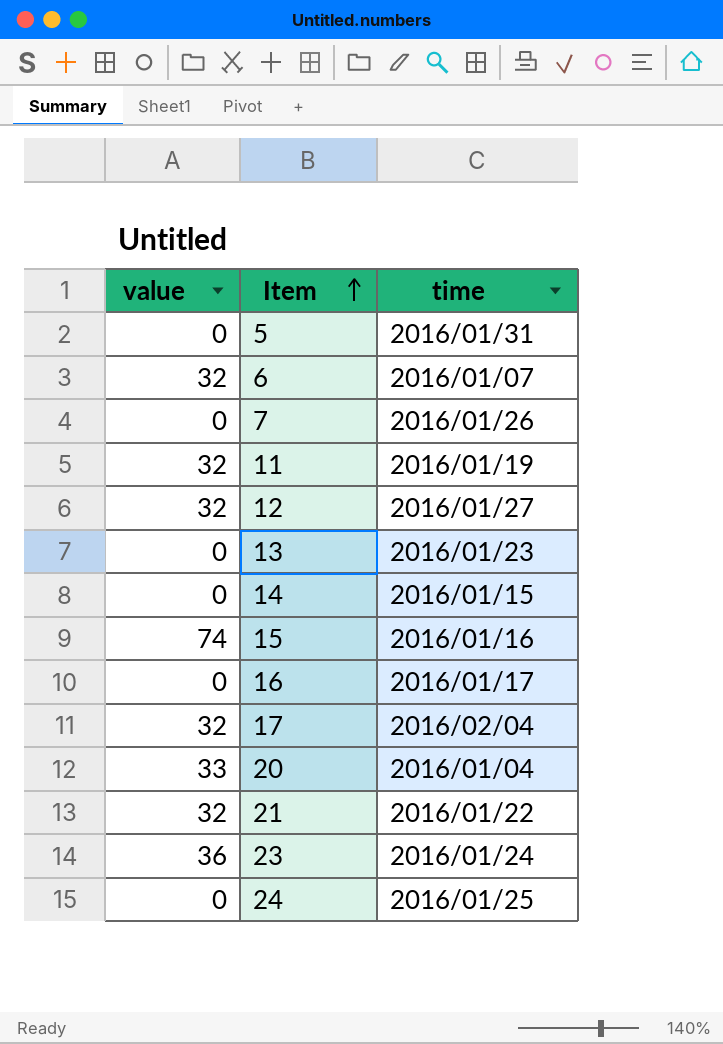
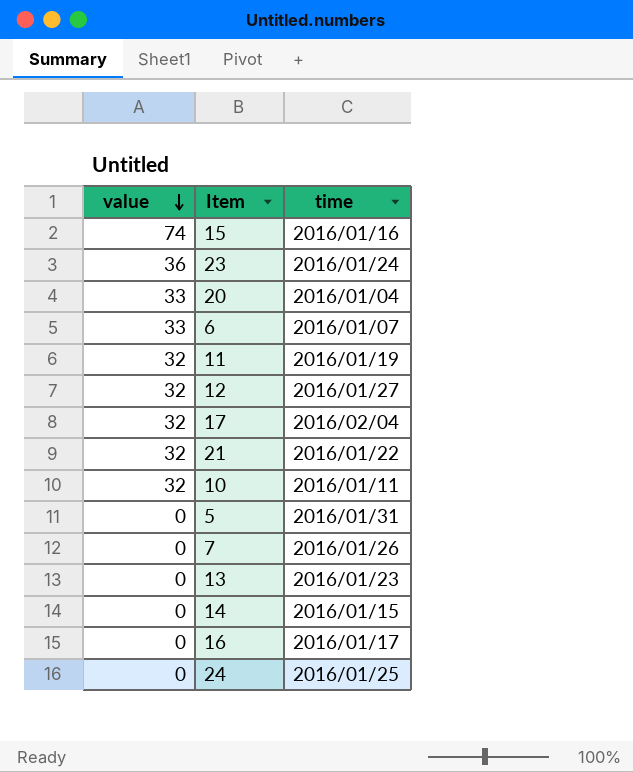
row order: Item ascending -> value descending
6 | value: 32 -> 33
row 10: none -> 32 | 2016/01/11

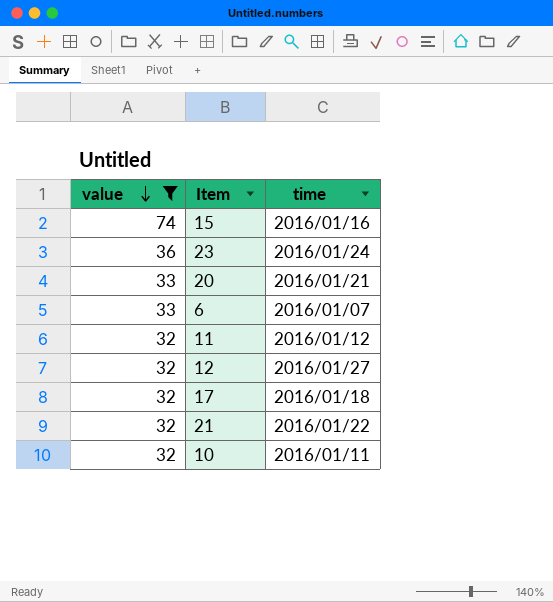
filter: none -> value != 0
20 | time: 2016/01/04 -> 2016/01/21
11 | time: 2016/01/19 -> 2016/01/12
17 | time: 2016/02/04 -> 2016/01/18

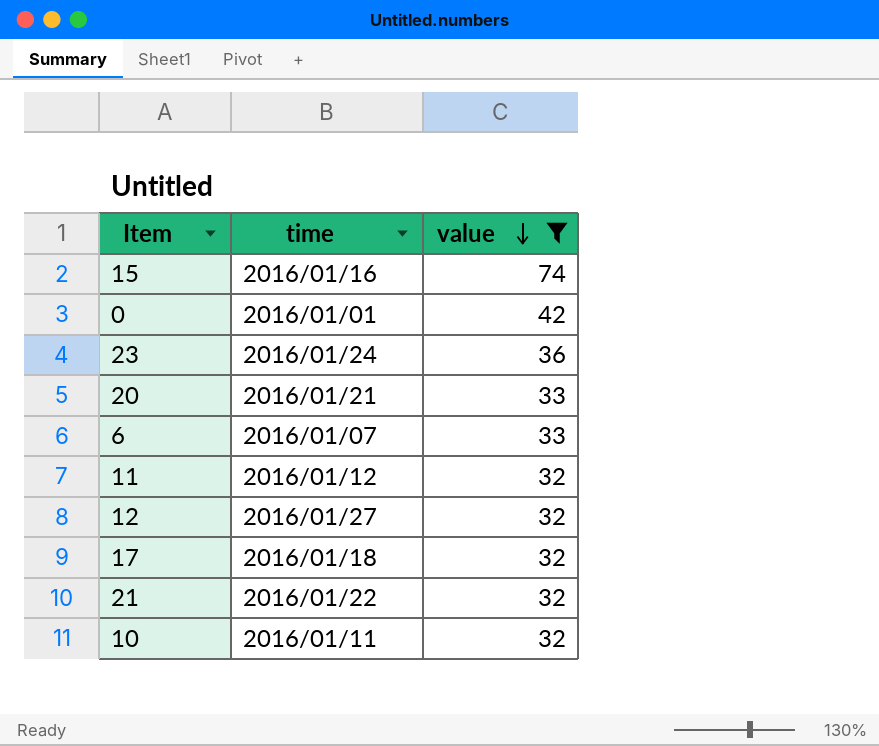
column value | position: 1 -> 3
row 0: none -> 2016/01/01 | 42

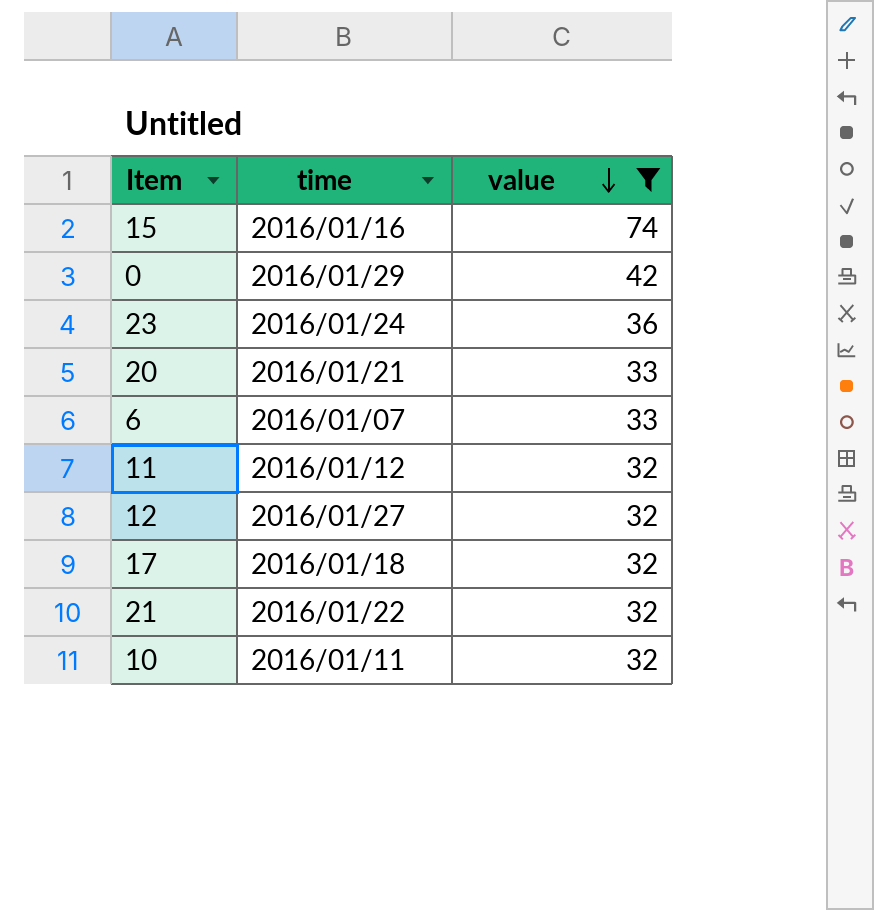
0 | time: 2016/01/01 -> 2016/01/29

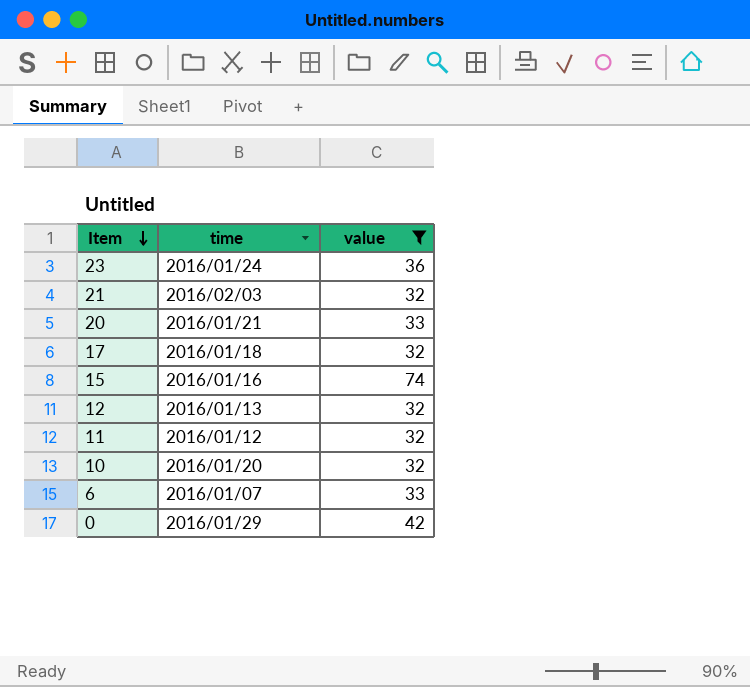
row order: value descending -> Item descending
21 | time: 2016/01/22 -> 2016/02/03
12 | time: 2016/01/27 -> 2016/01/13
10 | time: 2016/01/11 -> 2016/01/20

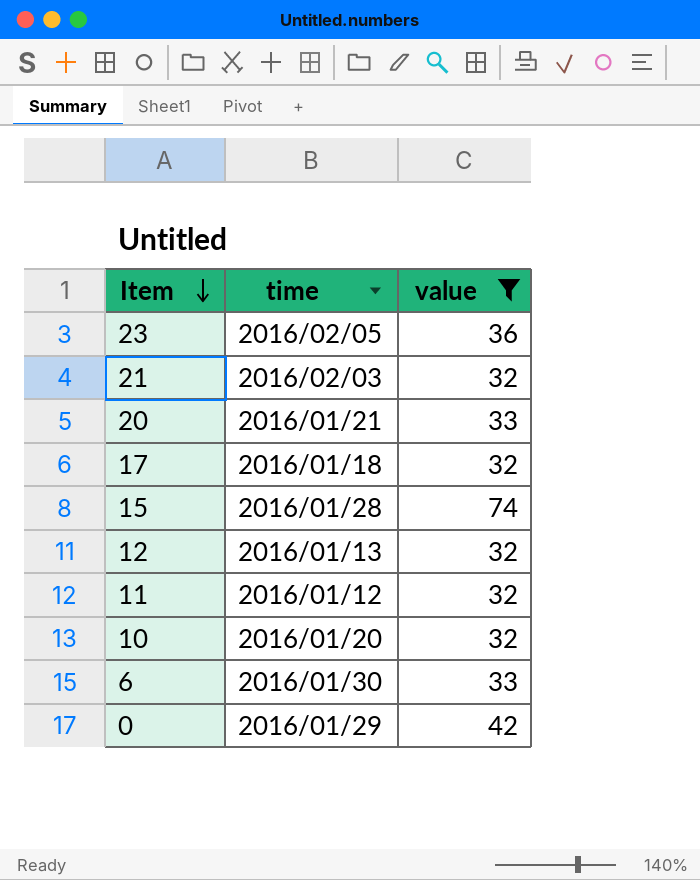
23 | time: 2016/01/24 -> 2016/02/05
15 | time: 2016/01/16 -> 2016/01/28
6 | time: 2016/01/07 -> 2016/01/30

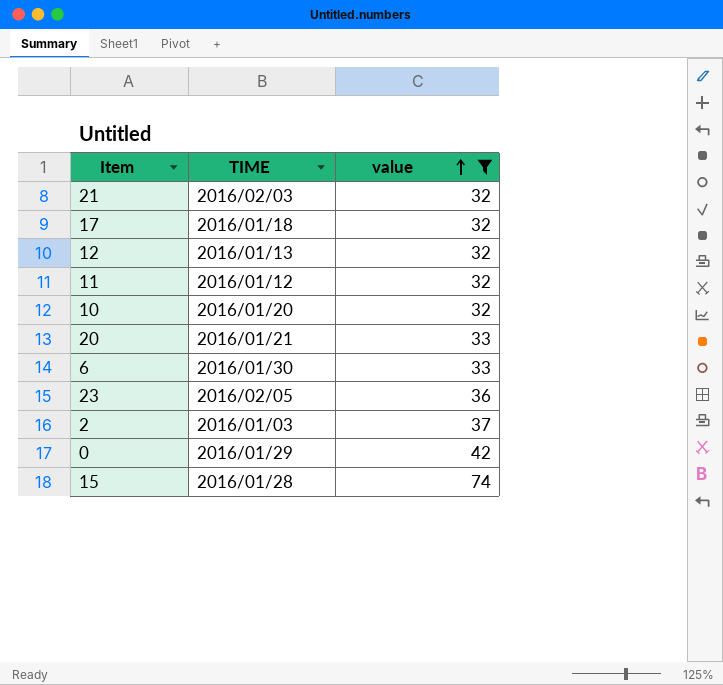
row order: Item descending -> value ascending
column name: time -> TIME
row 2: none -> 2016/01/03 | 37

